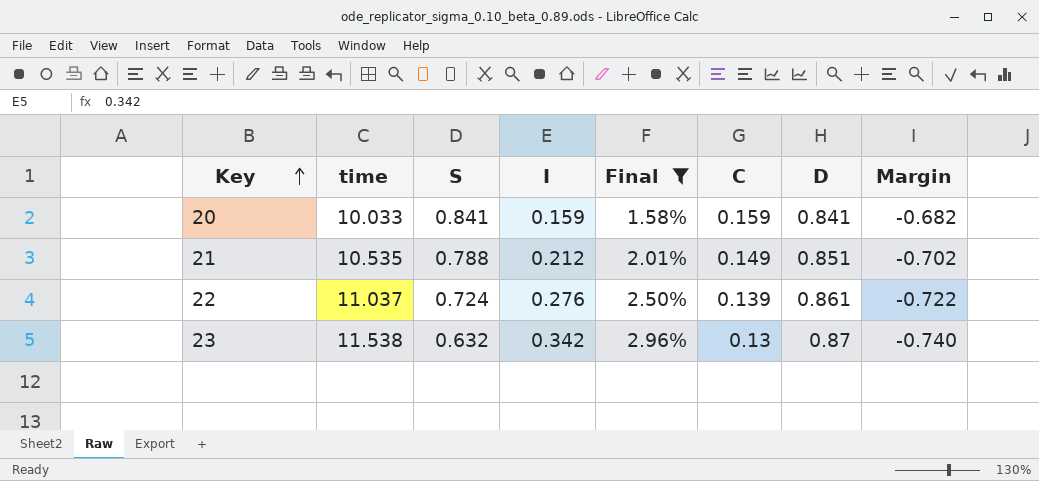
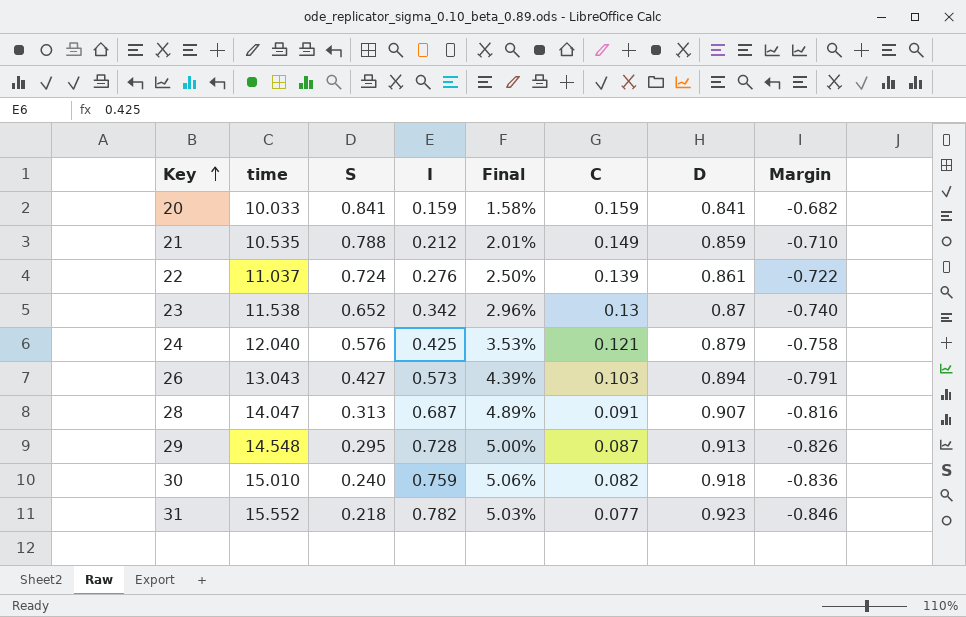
filter: Final <= 2.96% -> none
21 | D: 0.851 -> 0.859
21 | Margin: -0.702 -> -0.710
23 | S: 0.632 -> 0.652

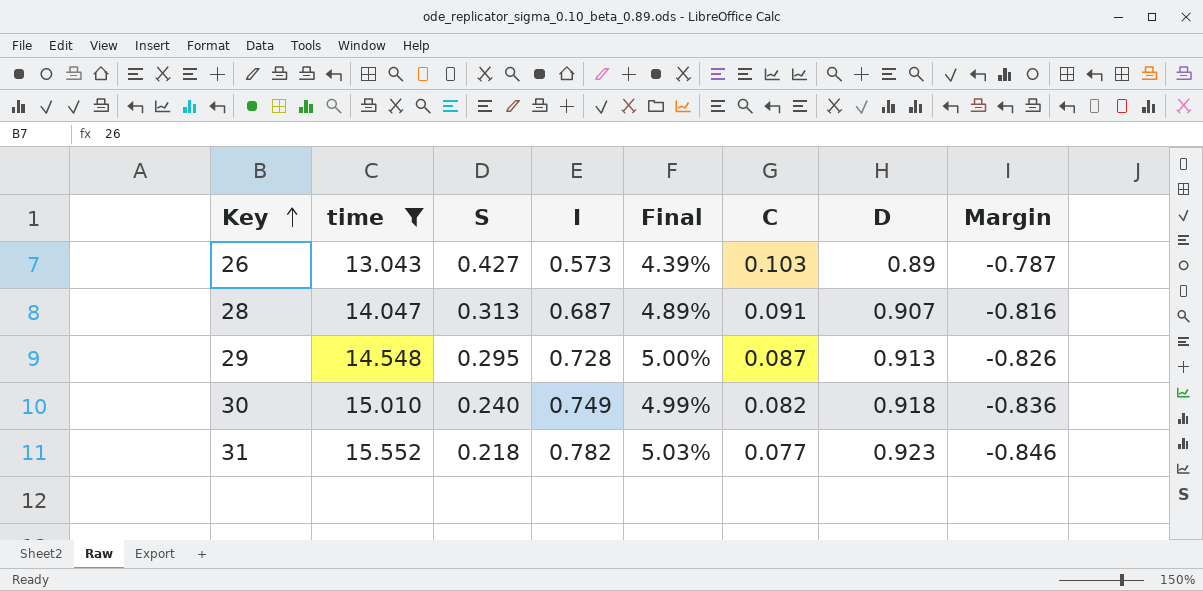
filter: none -> time >= 13.043
26 | D: 0.894 -> 0.89
26 | Margin: -0.791 -> -0.787
30 | I: 0.759 -> 0.749
30 | Final: 5.06% -> 4.99%

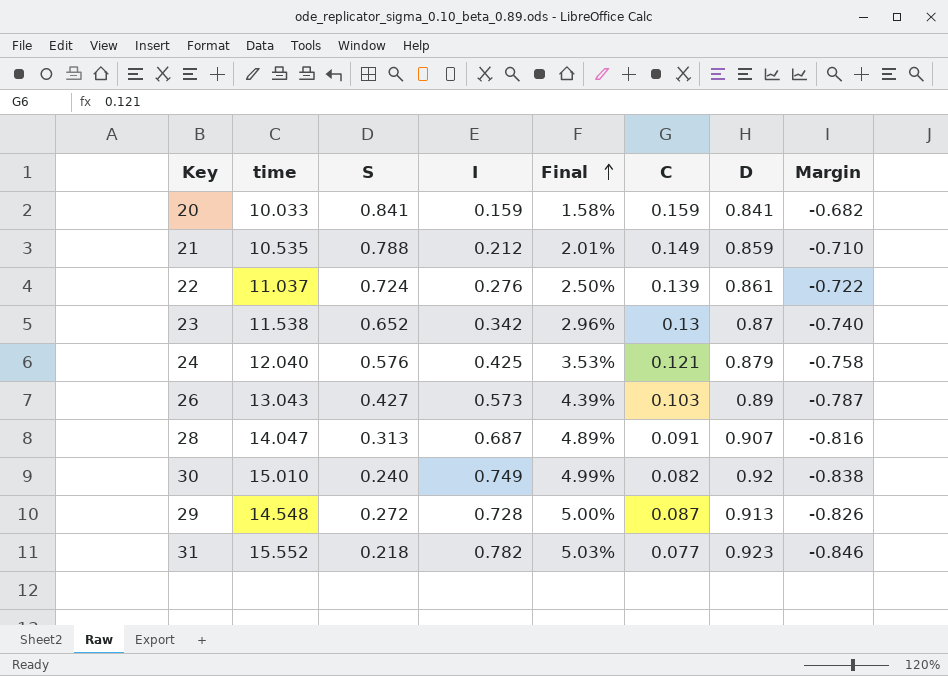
filter: time >= 13.043 -> none
row order: Key ascending -> Final ascending
30 | D: 0.918 -> 0.92
30 | Margin: -0.836 -> -0.838
29 | S: 0.295 -> 0.272

